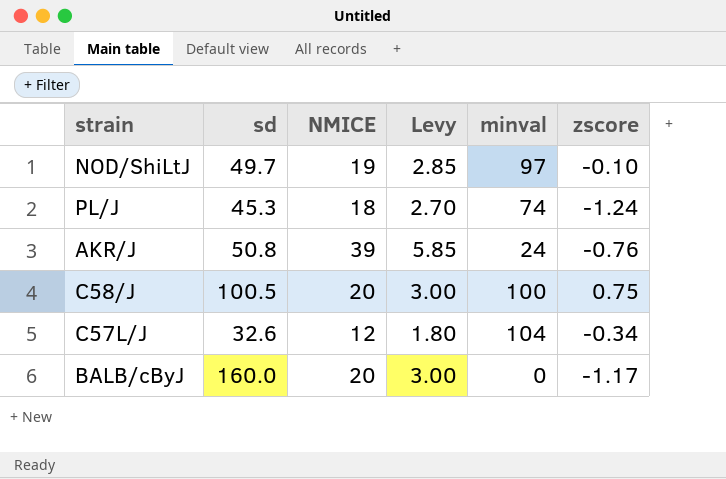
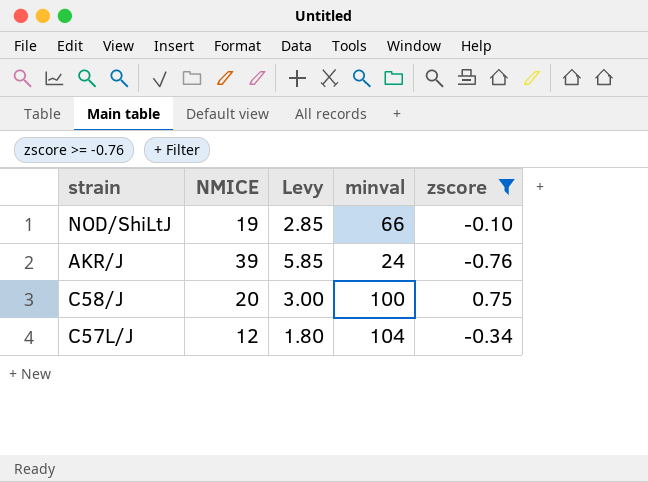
filter: none -> zscore >= -0.76
column sd | position: 2 -> none
NOD/ShiLtJ | minval: 97 -> 66

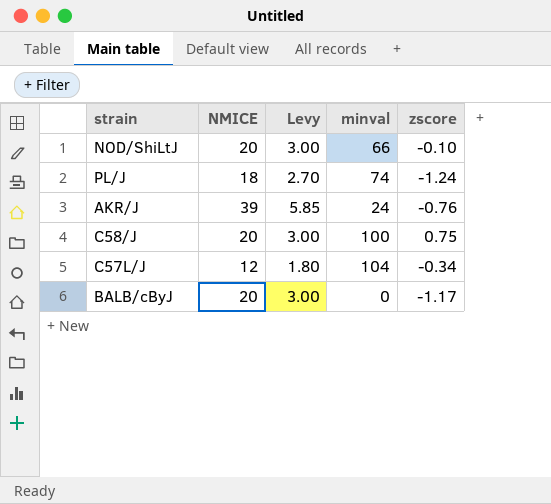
filter: zscore >= -0.76 -> none
NOD/ShiLtJ | NMICE: 19 -> 20
NOD/ShiLtJ | Levy: 2.85 -> 3.00

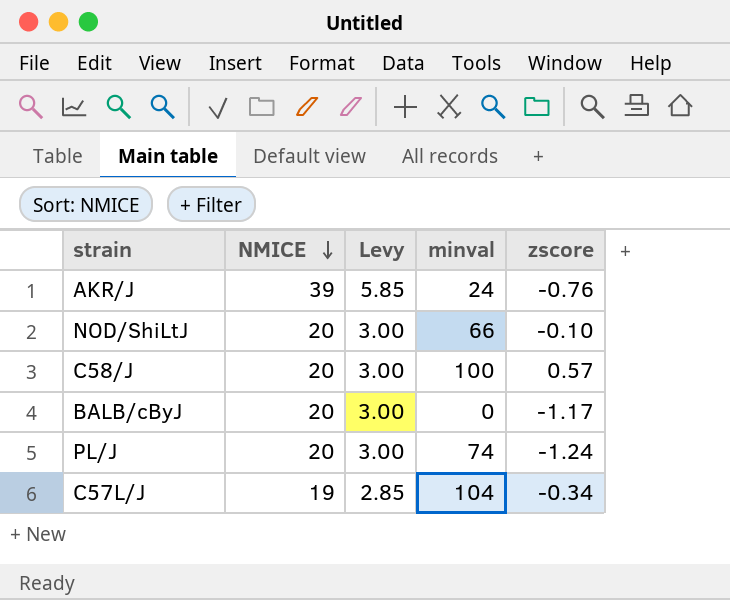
row order: none -> NMICE descending
C58/J | zscore: 0.75 -> 0.57
PL/J | NMICE: 18 -> 20
PL/J | Levy: 2.70 -> 3.00
C57L/J | NMICE: 12 -> 19
C57L/J | Levy: 1.80 -> 2.85

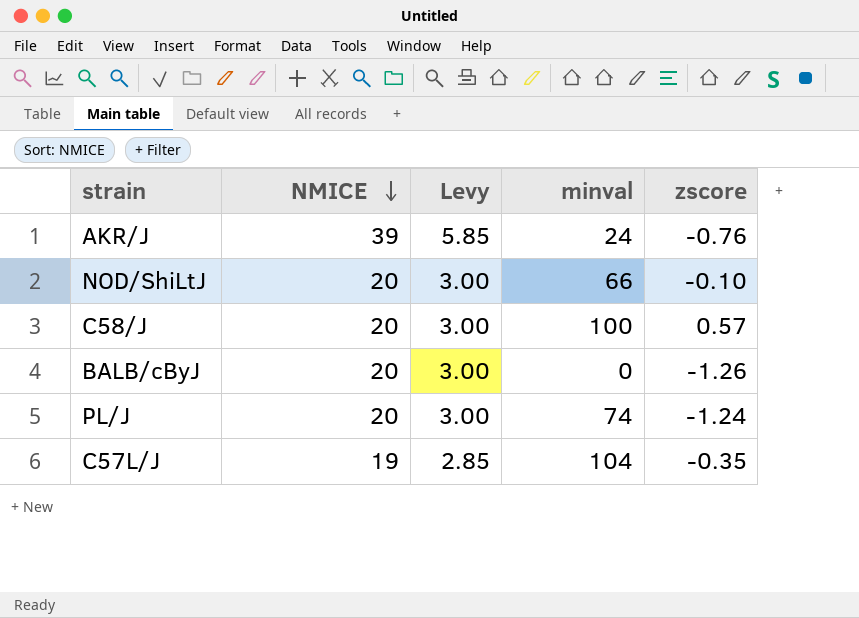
BALB/cByJ | zscore: -1.17 -> -1.26
C57L/J | zscore: -0.34 -> -0.35

